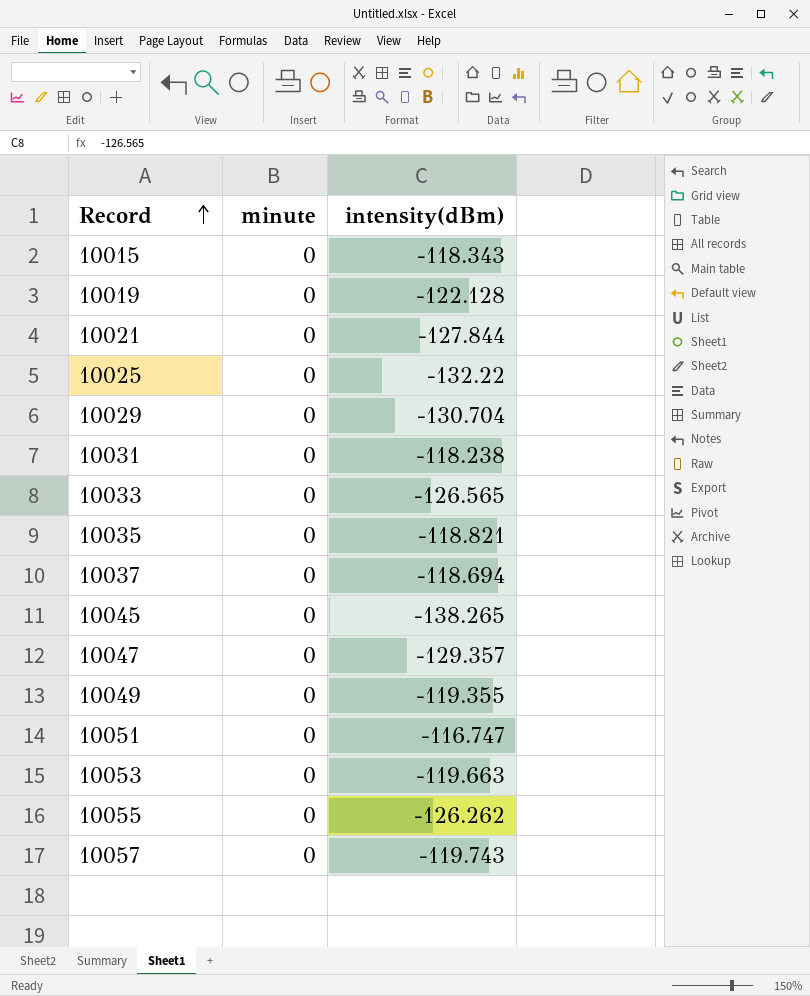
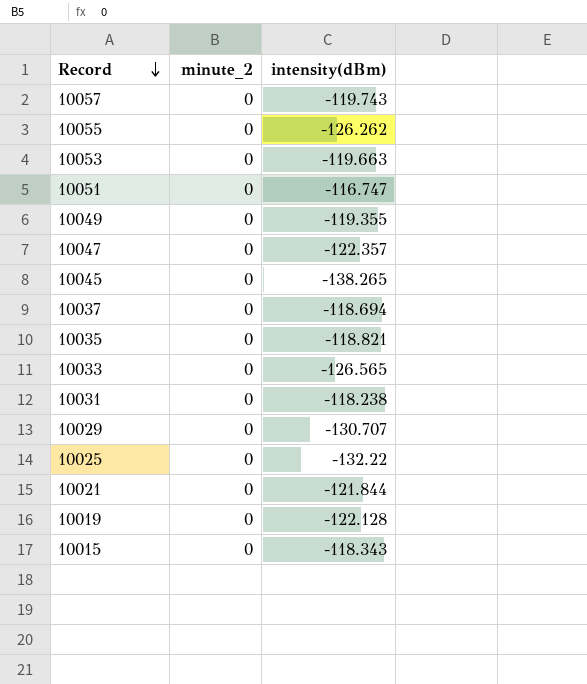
row order: Record ascending -> Record descending
column name: minute -> minute_2
10047 | intensity(dBm): -129.357 -> -122.357
10029 | intensity(dBm): -130.704 -> -130.707
10021 | intensity(dBm): -127.844 -> -121.844

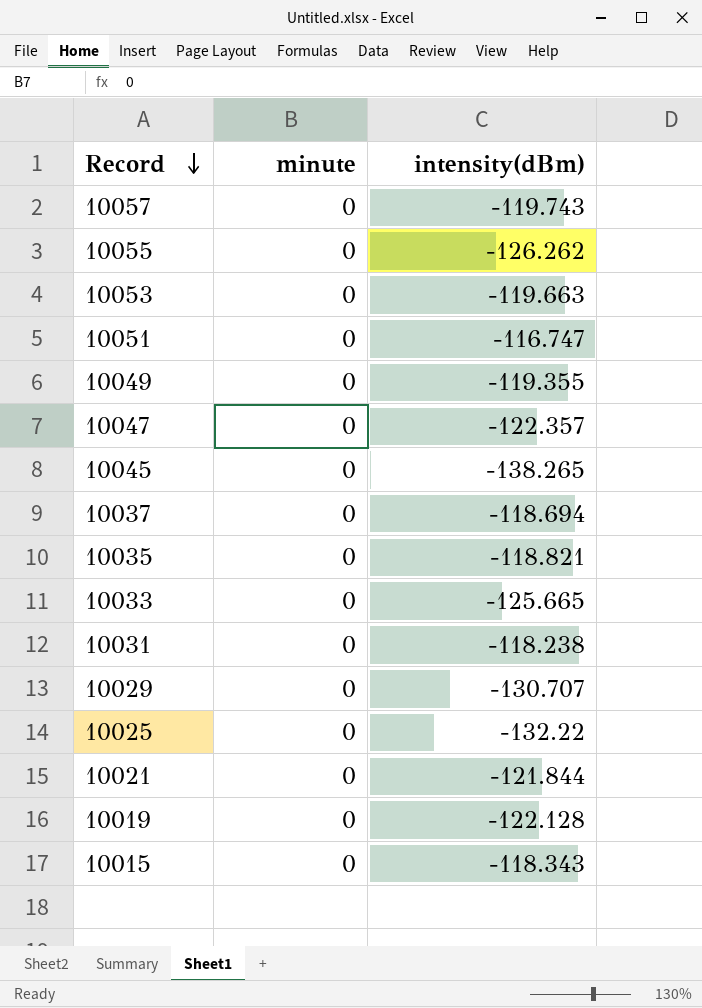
column name: minute_2 -> minute
10033 | intensity(dBm): -126.565 -> -125.665

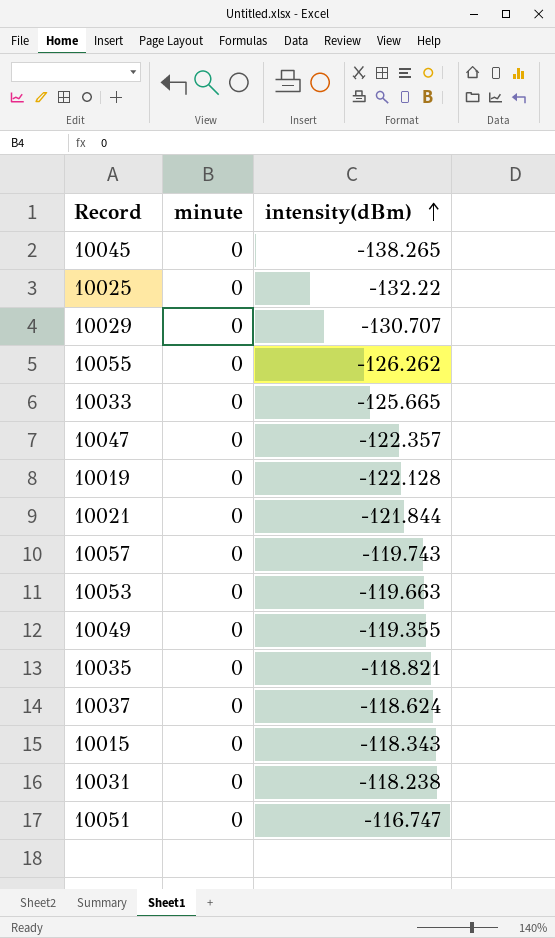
row order: Record descending -> intensity(dBm) ascending
10037 | intensity(dBm): -118.694 -> -118.624

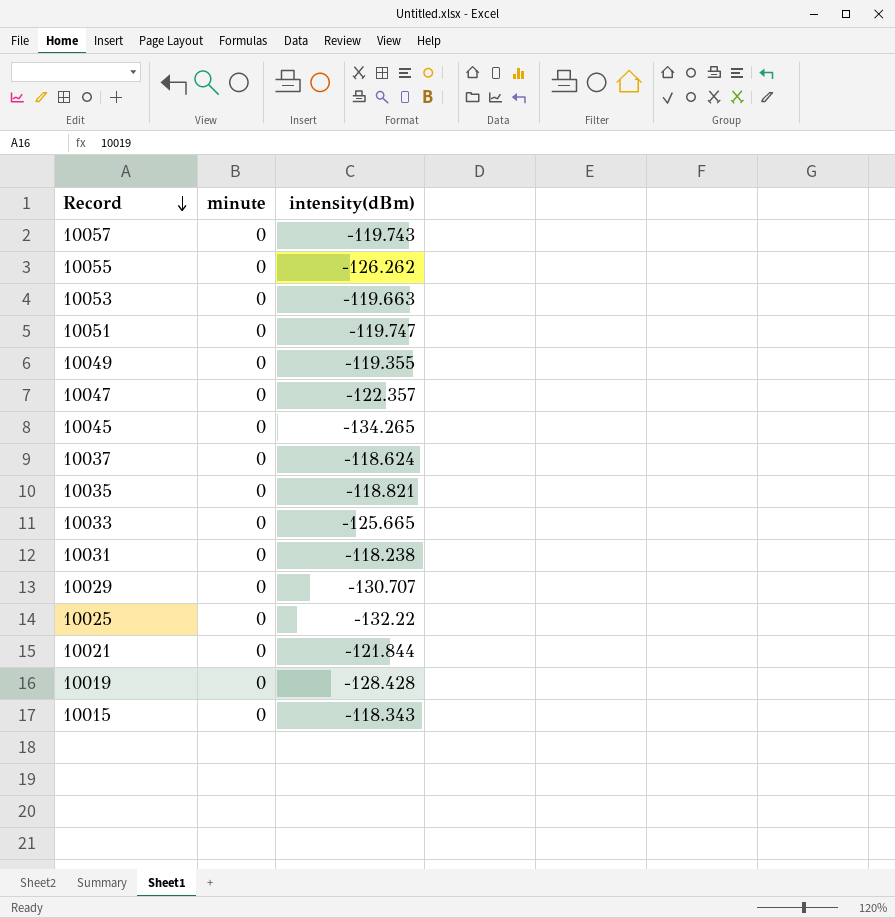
row order: intensity(dBm) ascending -> Record descending
10051 | intensity(dBm): -116.747 -> -119.747
10045 | intensity(dBm): -138.265 -> -134.265
10019 | intensity(dBm): -122.128 -> -128.428

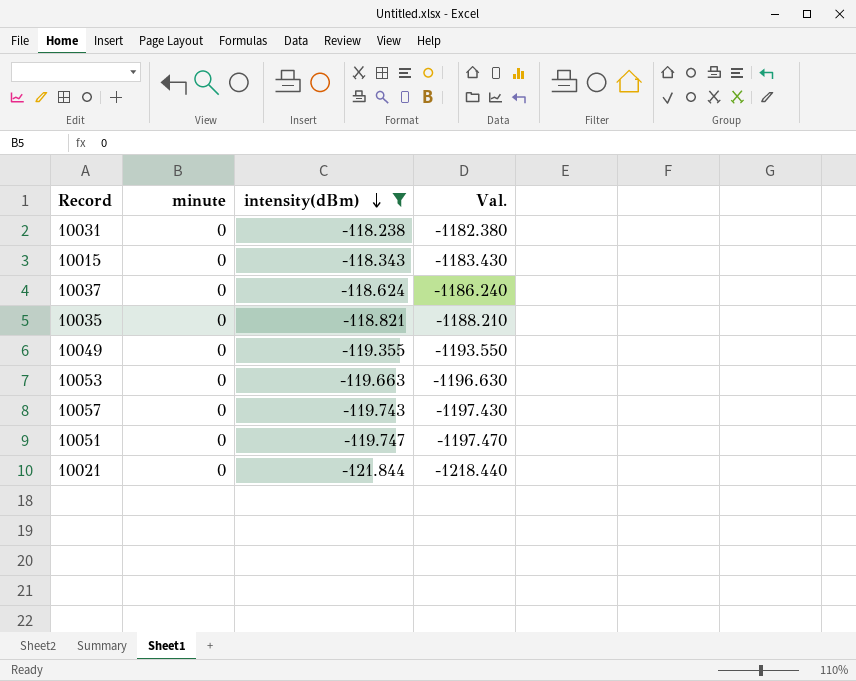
filter: none -> intensity(dBm) >= -121.844
row order: Record descending -> intensity(dBm) descending
column Val. | formula: none -> [intensity(dBm)] * 10

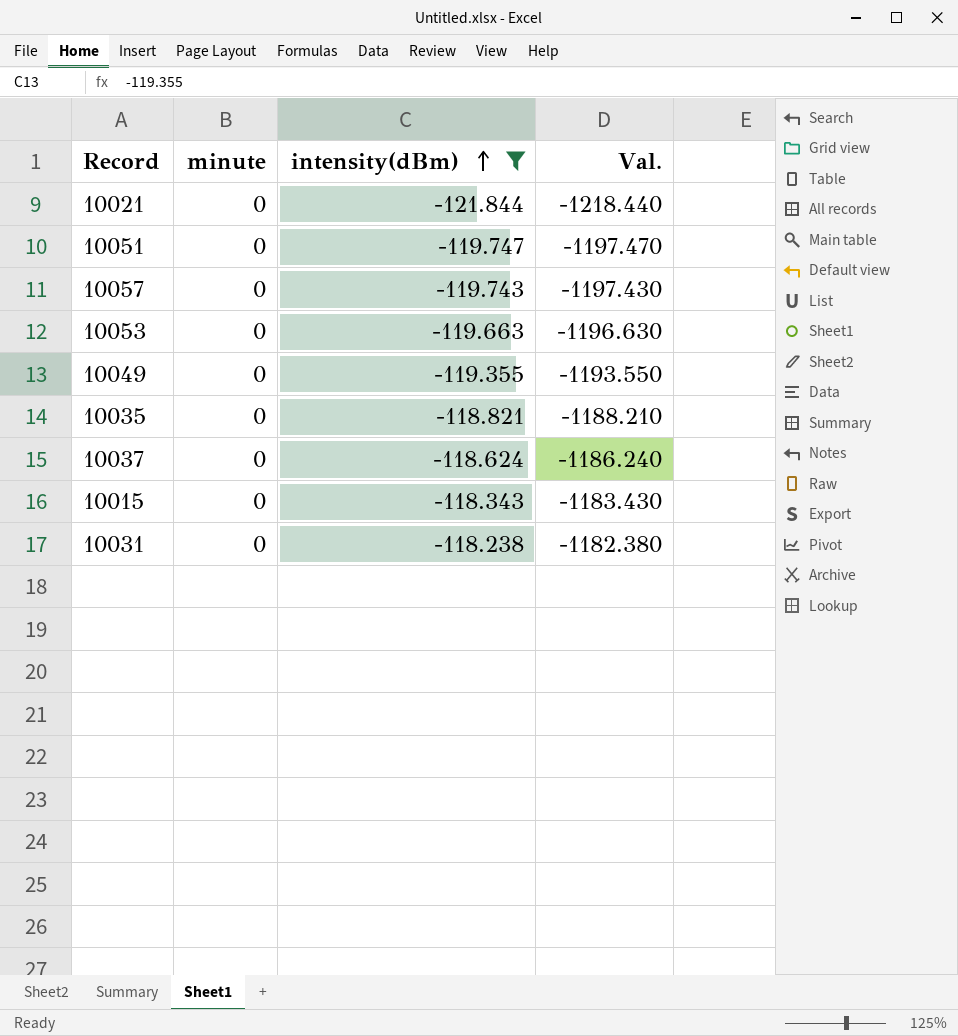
row order: intensity(dBm) descending -> intensity(dBm) ascending

